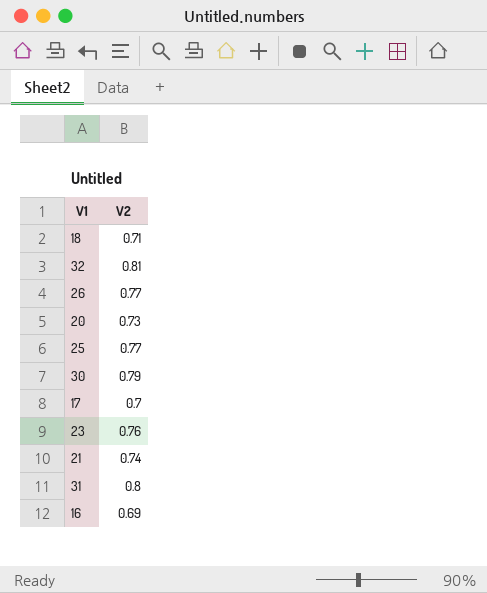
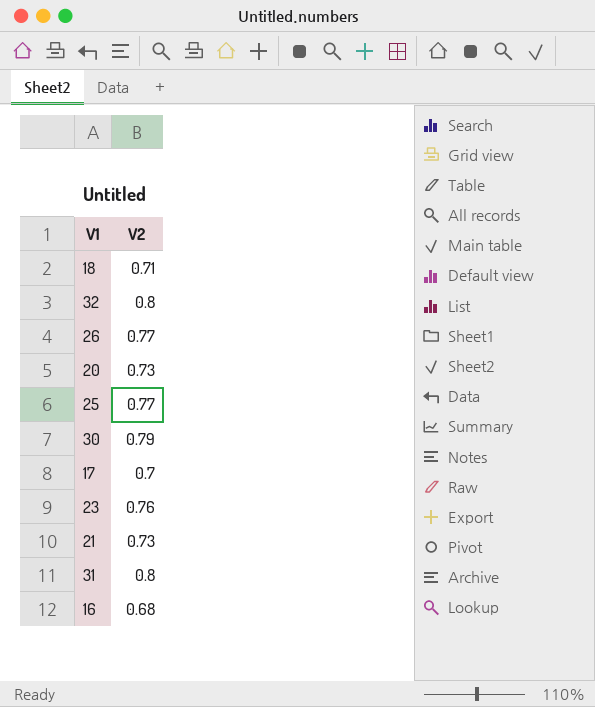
32 | V2: 0.81 -> 0.8
21 | V2: 0.74 -> 0.73
16 | V2: 0.69 -> 0.68

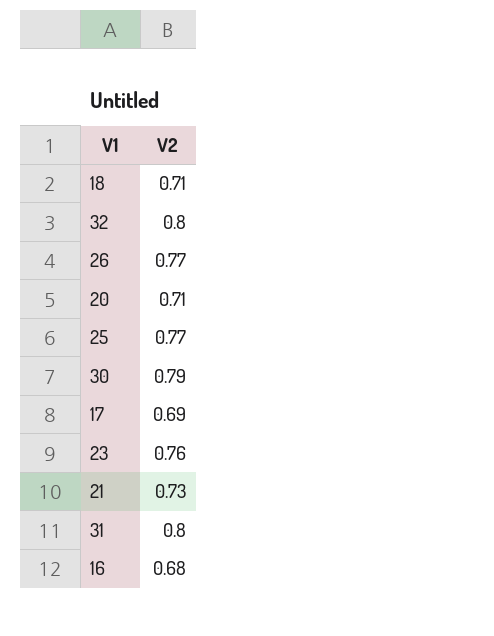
20 | V2: 0.73 -> 0.71
17 | V2: 0.7 -> 0.69

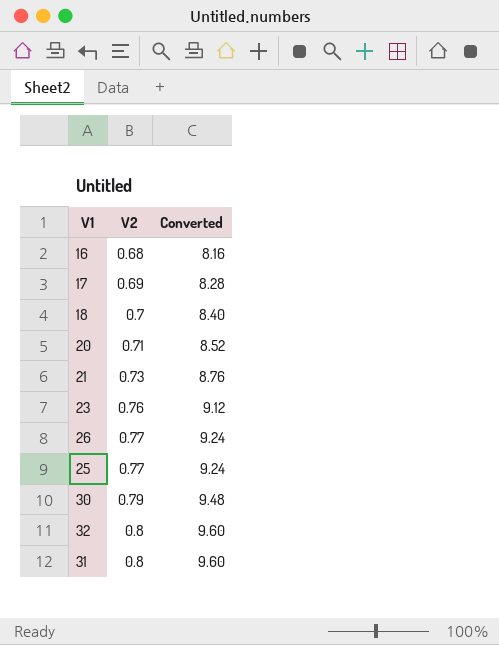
row order: none -> V2 ascending
column Converted | formula: none -> [V2] * 12
18 | V2: 0.71 -> 0.7

